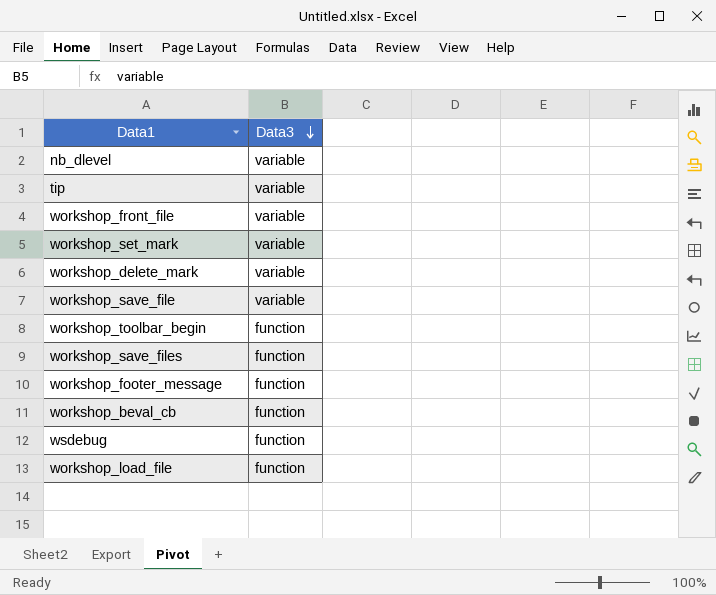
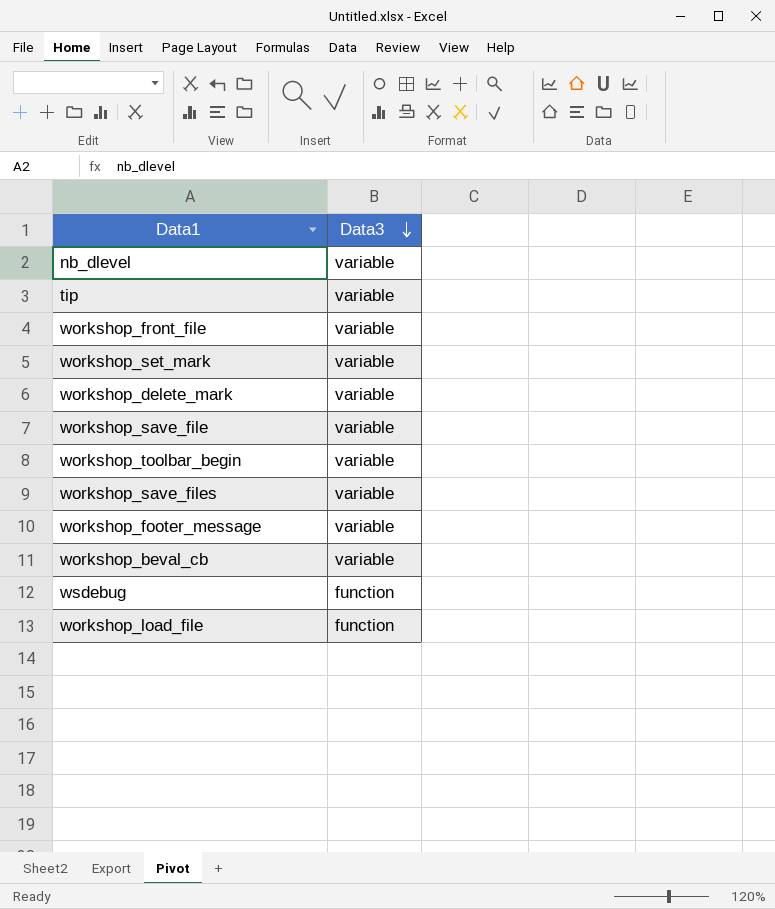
workshop_toolbar_begin | Data3: function -> variable
workshop_save_files | Data3: function -> variable
workshop_footer_message | Data3: function -> variable
workshop_beval_cb | Data3: function -> variable

